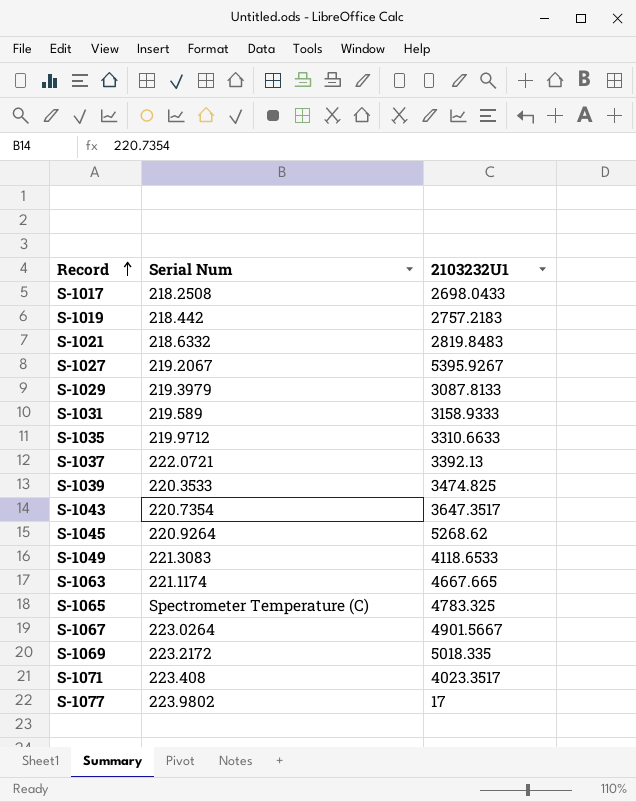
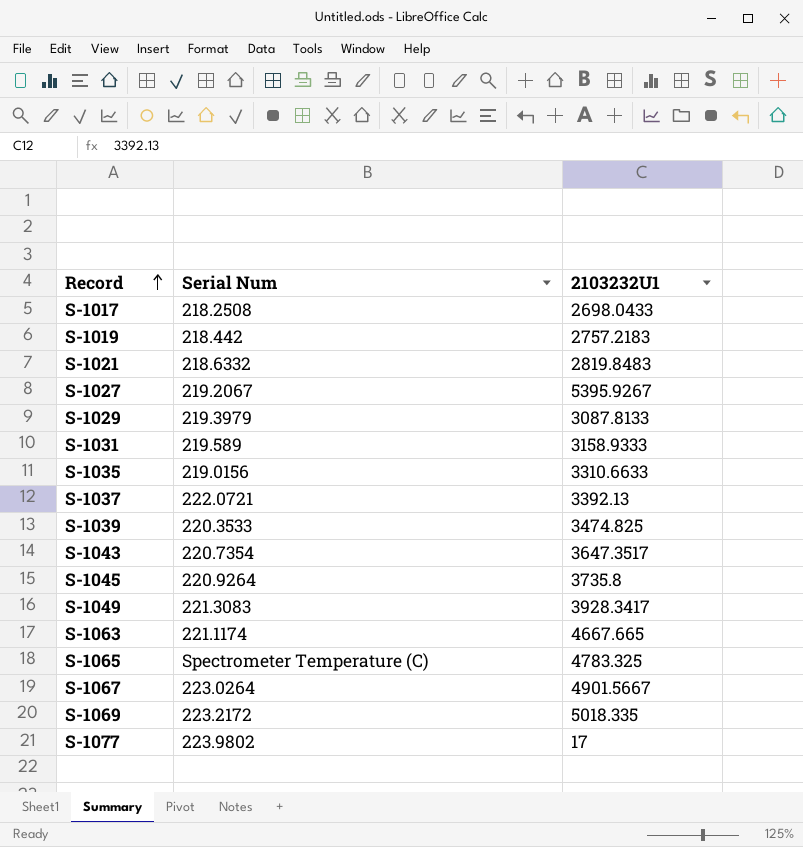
row S-1071: 223.408 | 4023.3517 -> none
S-1035 | Serial Num: 219.9712 -> 219.0156
S-1045 | 2103232U1: 5268.62 -> 3735.8
S-1049 | 2103232U1: 4118.6533 -> 3928.3417

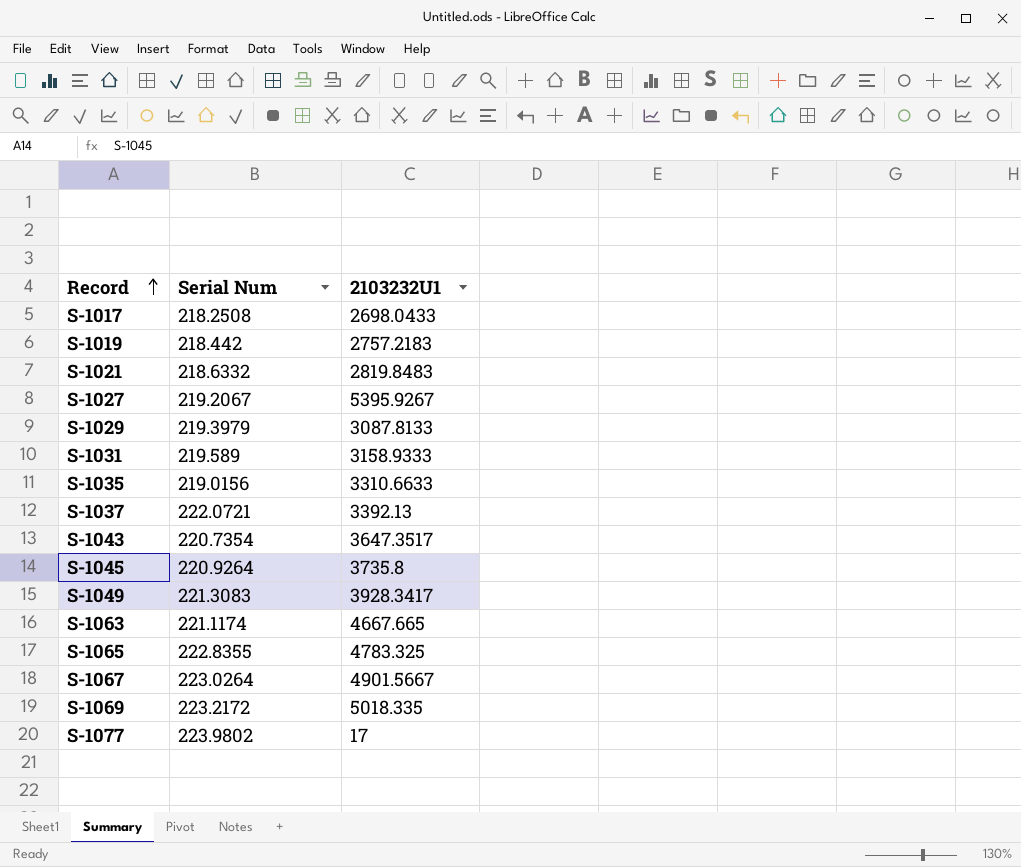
row S-1039: 220.3533 | 3474.825 -> none
S-1065 | Serial Num: Spectrometer Temperature (C) -> 222.8355

